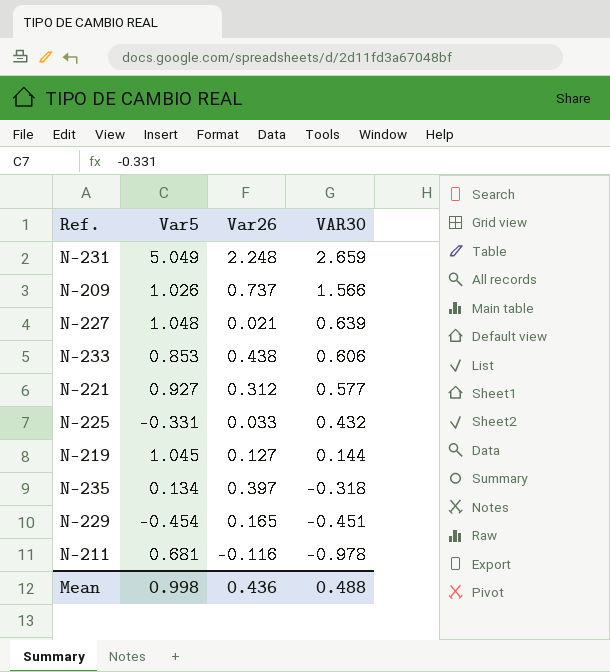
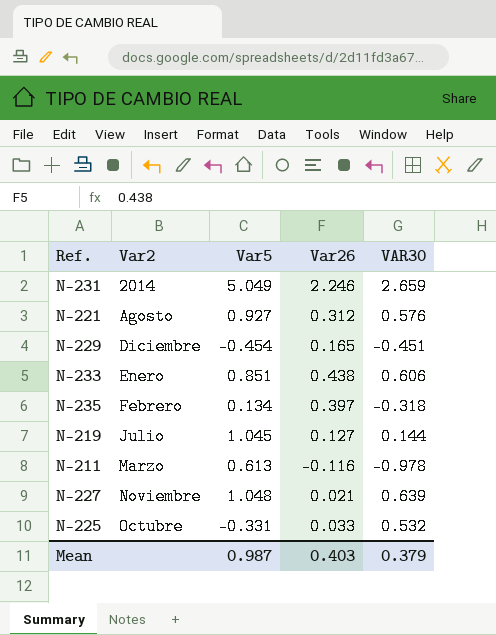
row order: VAR30 descending -> Var2 ascending
column Var2 | position: none -> 2
row N-209: 1.026 | 0.737 | 1.566 -> none
N-231 | Var26: 2.248 -> 2.246
N-221 | VAR30: 0.577 -> 0.576
N-233 | Var5: 0.853 -> 0.851
N-211 | Var5: 0.681 -> 0.613
N-225 | VAR30: 0.432 -> 0.532
Mean | Var5: 0.998 -> 0.987
Mean | Var26: 0.436 -> 0.403
Mean | VAR30: 0.488 -> 0.379

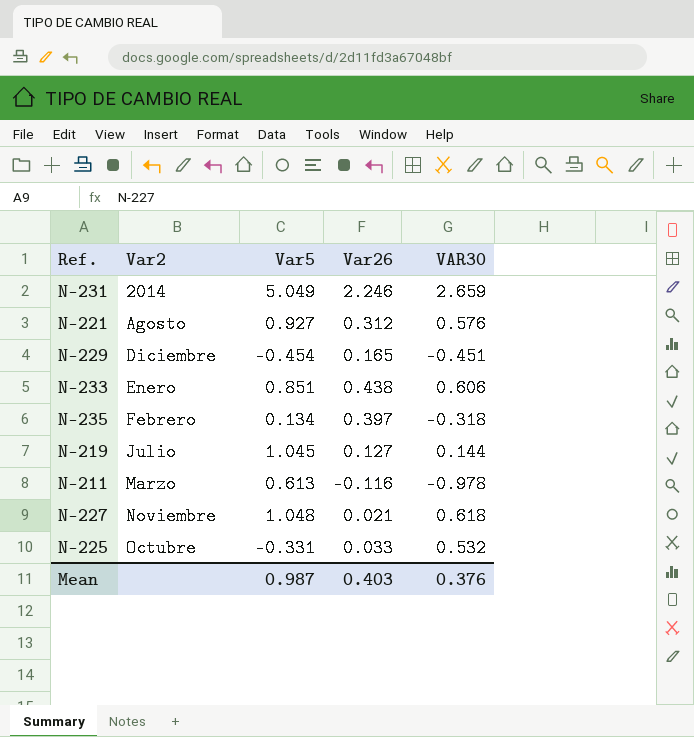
N-227 | VAR30: 0.639 -> 0.618
Mean | VAR30: 0.379 -> 0.376

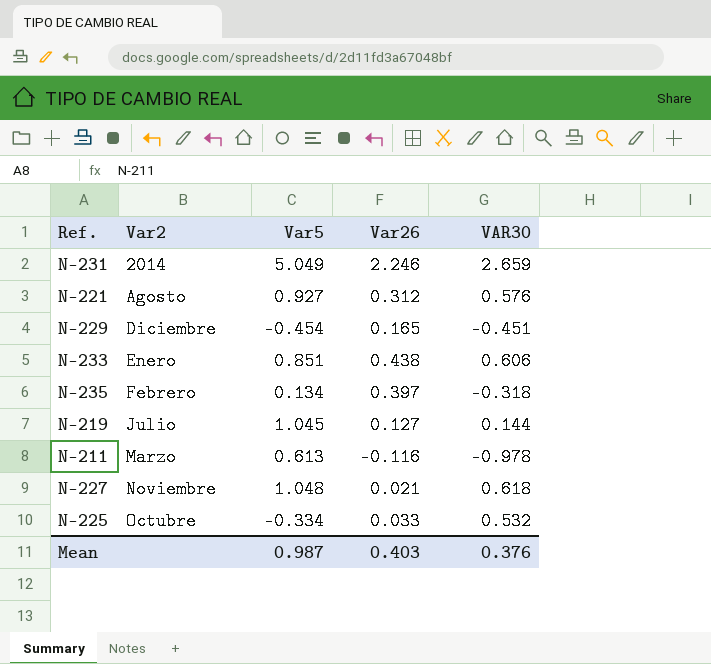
N-225 | Var5: -0.331 -> -0.334

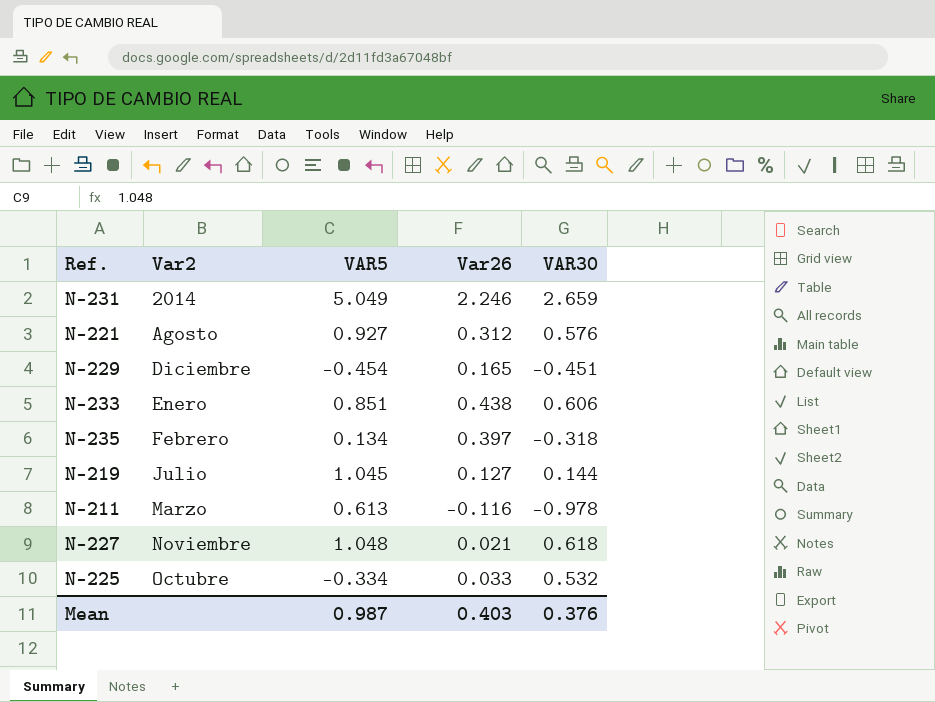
column name: Var5 -> VAR5

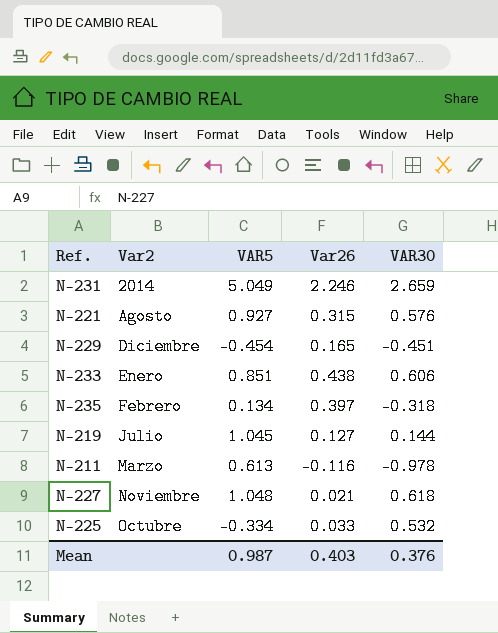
N-221 | Var26: 0.312 -> 0.315

